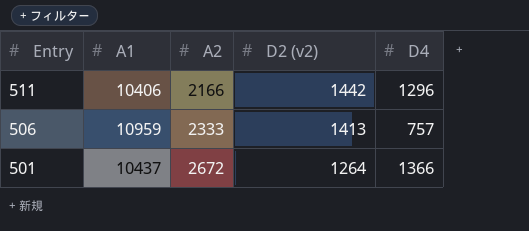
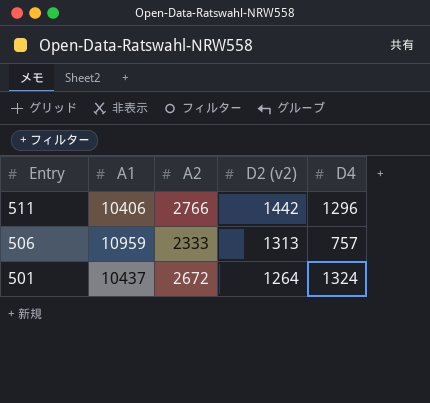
511 | A2: 2166 -> 2766
506 | D2 (v2): 1413 -> 1313
501 | D4: 1366 -> 1324

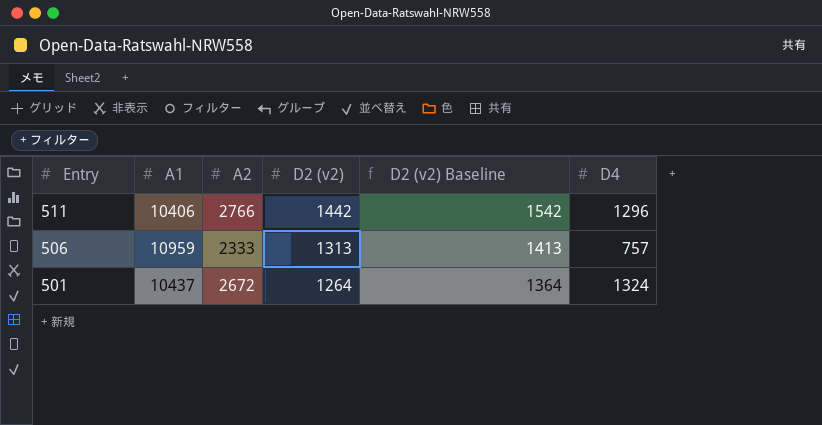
column D2 (v2) Baseline | formula: none -> [D2 (v2)] + 100

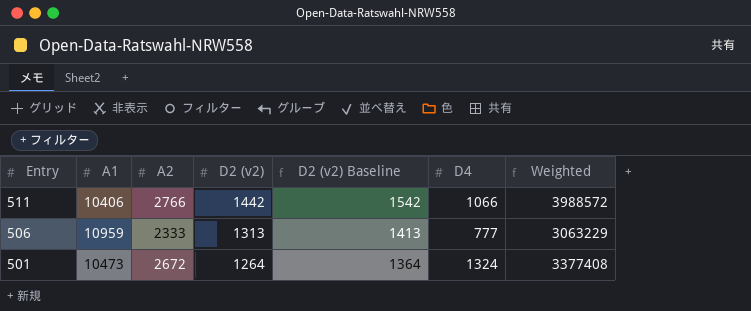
column Weighted | formula: none -> [A2] * [D2 (v2)]
511 | D4: 1296 -> 1066
506 | D4: 757 -> 777
501 | A1: 10437 -> 10473

